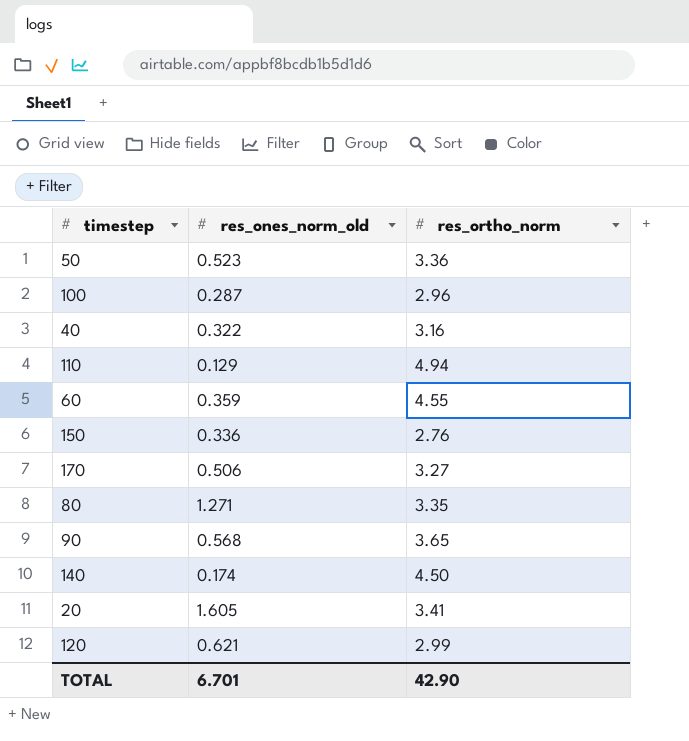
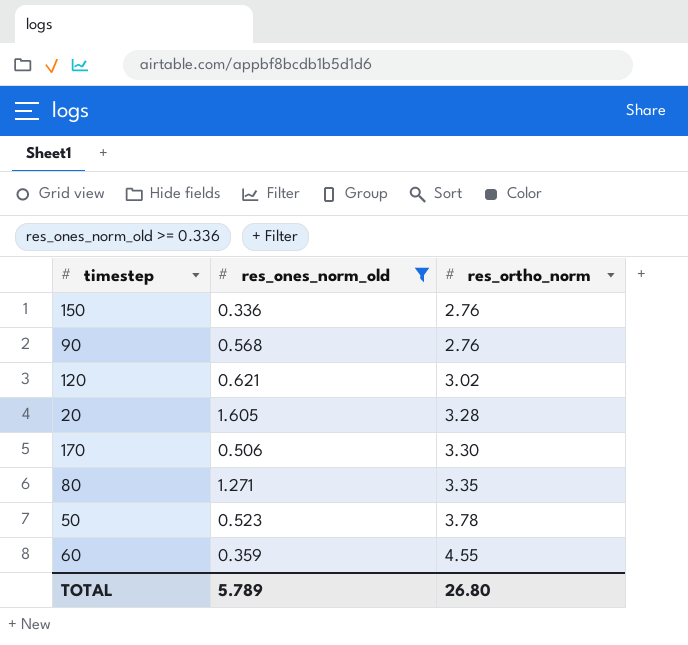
filter: none -> res_ones_norm_old >= 0.336
row order: none -> res_ortho_norm ascending
90 | res_ortho_norm: 3.65 -> 2.76
120 | res_ortho_norm: 2.99 -> 3.02
20 | res_ortho_norm: 3.41 -> 3.28
170 | res_ortho_norm: 3.27 -> 3.30
50 | res_ortho_norm: 3.36 -> 3.78
TOTAL | res_ones_norm_old: 6.701 -> 5.789
TOTAL | res_ortho_norm: 42.90 -> 26.80

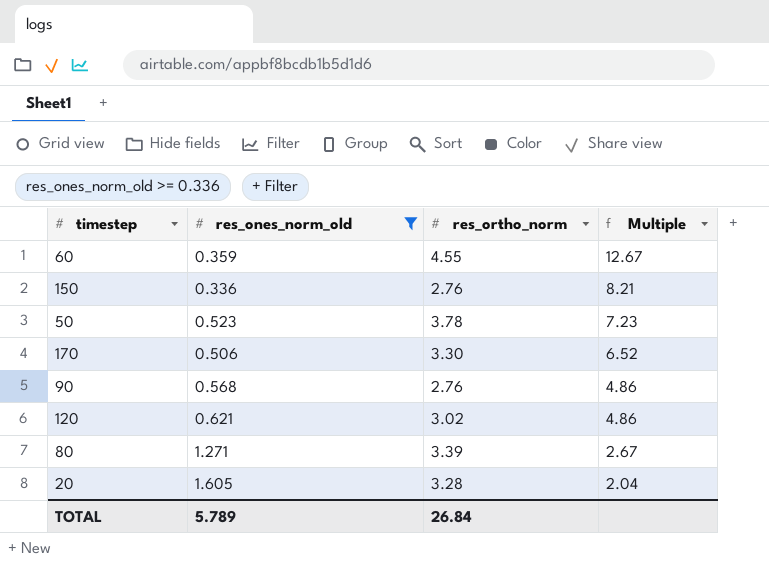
row order: res_ortho_norm ascending -> Multiple descending
column Multiple | formula: none -> [res_ortho_norm] / [res_ones_norm_old]
80 | res_ortho_norm: 3.35 -> 3.39
TOTAL | res_ortho_norm: 26.80 -> 26.84

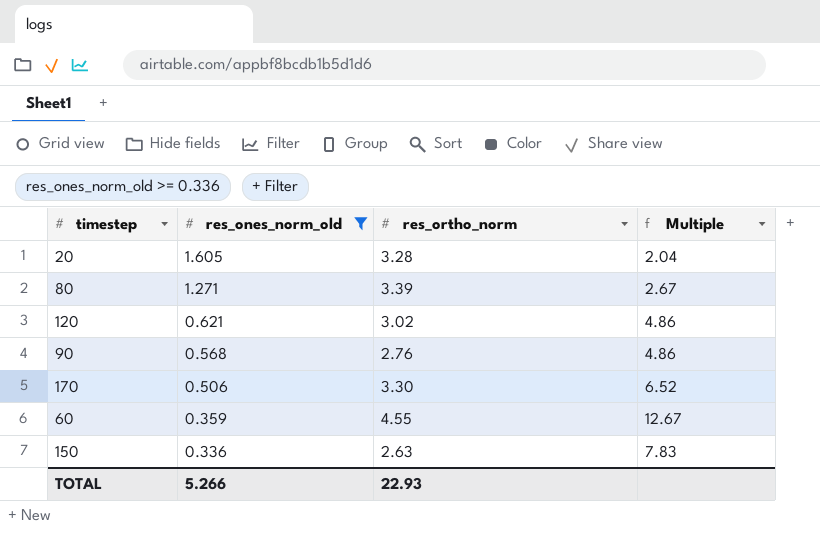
row order: Multiple descending -> res_ones_norm_old descending
row 50: 0.523 | 3.78 | 7.23 -> none
150 | res_ortho_norm: 2.76 -> 2.63
150 | Multiple: 8.21 -> 7.83
TOTAL | res_ones_norm_old: 5.789 -> 5.266
TOTAL | res_ortho_norm: 26.84 -> 22.93

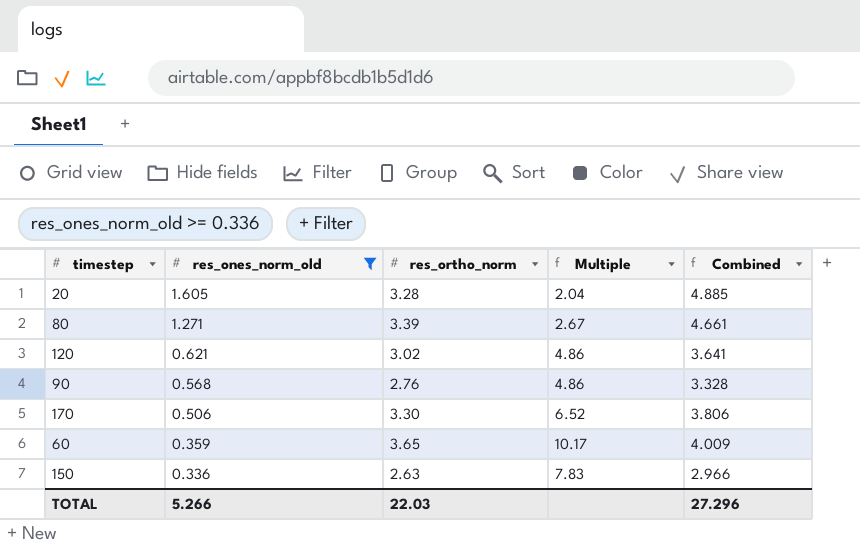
column Combined | formula: none -> [res_ones_norm_old] + [res_ortho_norm]
60 | res_ortho_norm: 4.55 -> 3.65
60 | Multiple: 12.67 -> 10.17
TOTAL | res_ortho_norm: 22.93 -> 22.03

